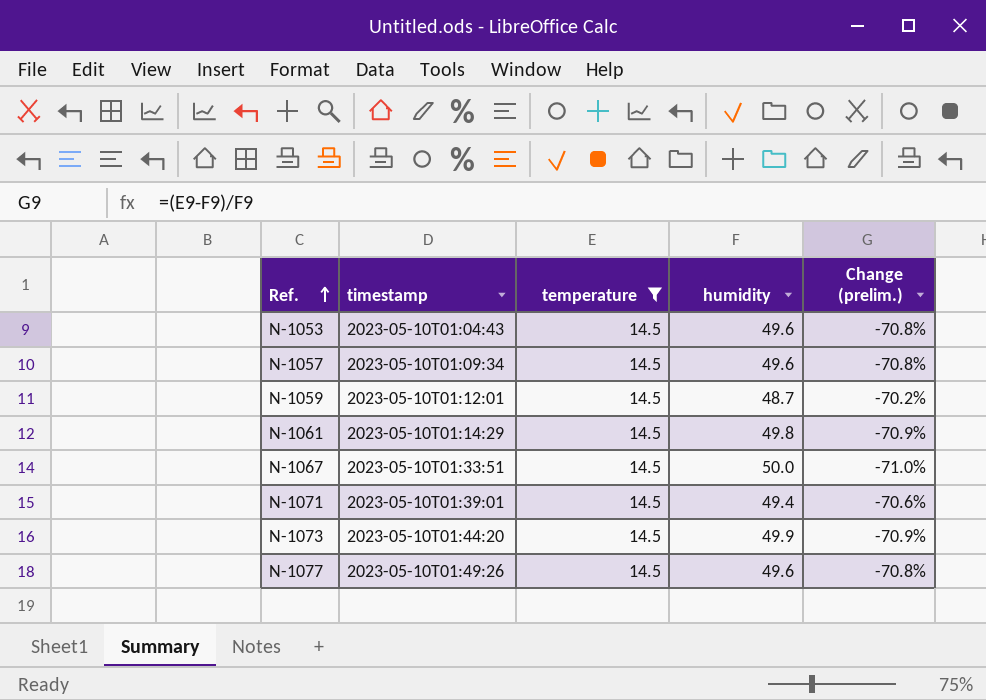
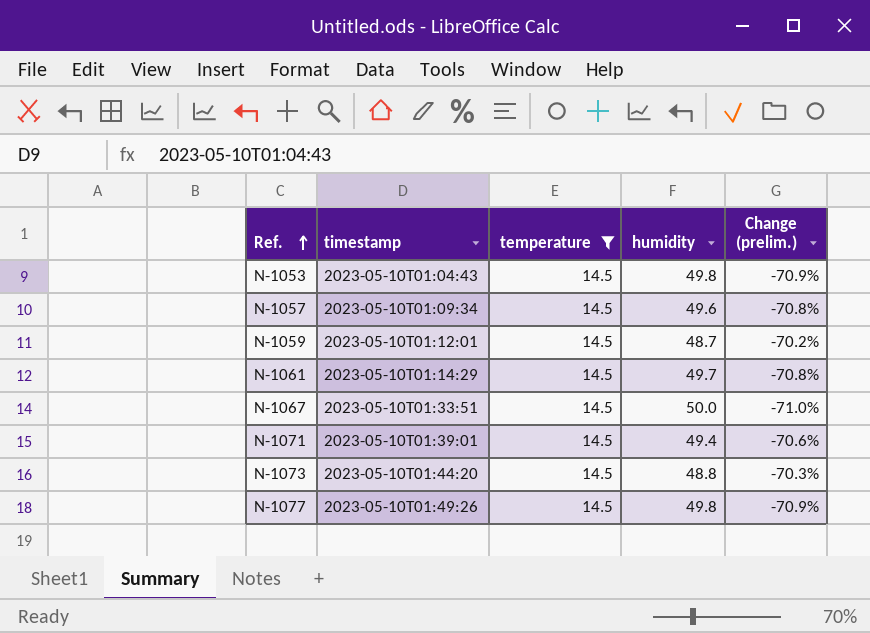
N-1053 | humidity: 49.6 -> 49.8
N-1053 | Change (prelim.): -70.8% -> -70.9%
N-1061 | humidity: 49.8 -> 49.7
N-1061 | Change (prelim.): -70.9% -> -70.8%
N-1073 | humidity: 49.9 -> 48.8
N-1073 | Change (prelim.): -70.9% -> -70.3%
N-1077 | humidity: 49.6 -> 49.8
N-1077 | Change (prelim.): -70.8% -> -70.9%

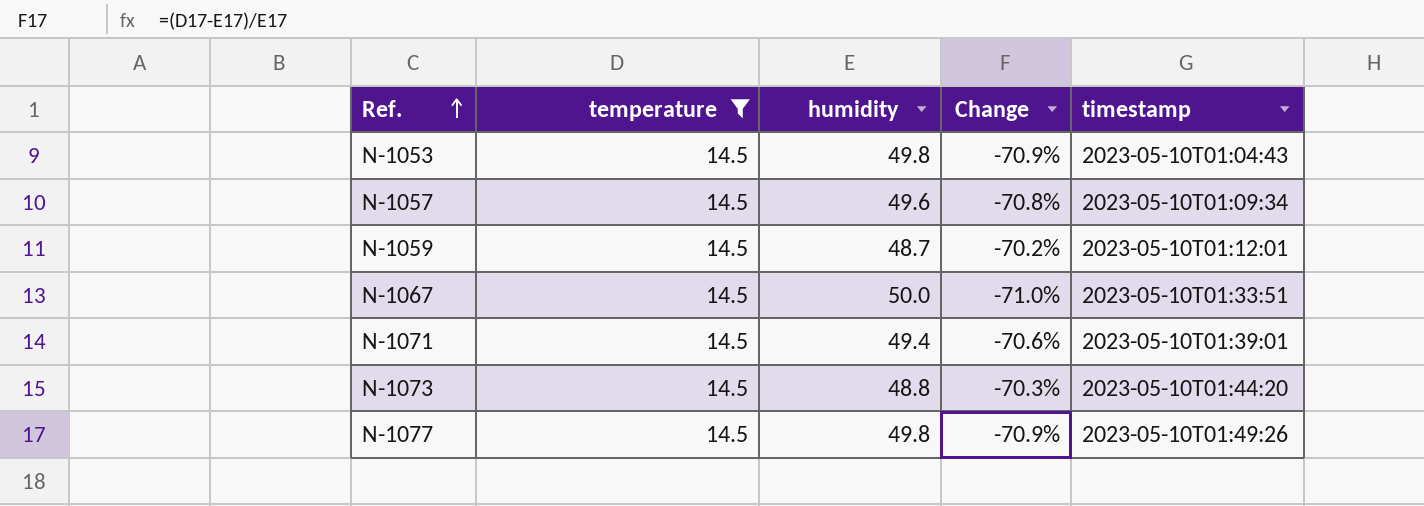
column name: Change (prelim.) -> Change
column timestamp | position: 2 -> 5
row N-1061: 2023-05-10T01:14:29 | 14.5 | 49.7 | -70.8% -> none

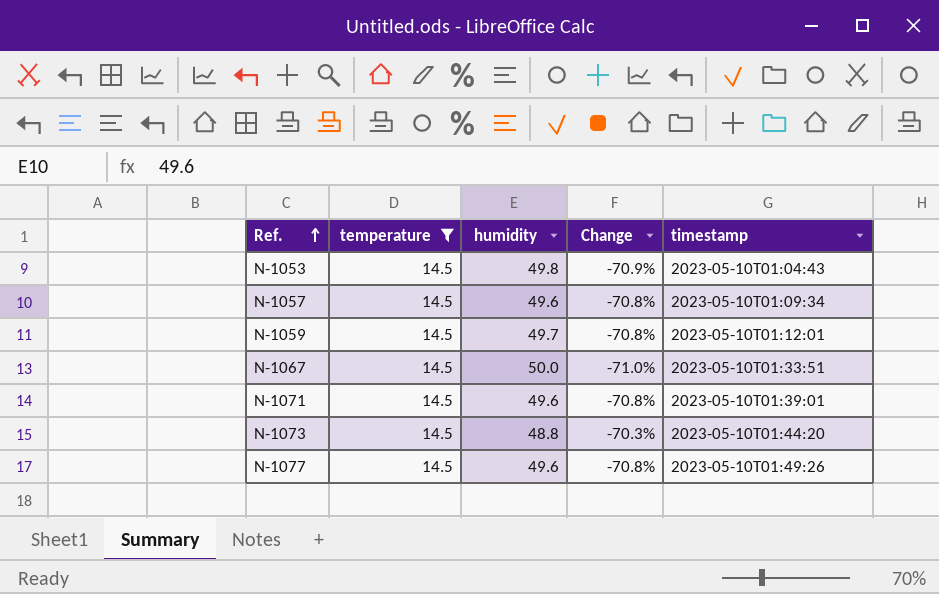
N-1059 | humidity: 48.7 -> 49.7
N-1059 | Change: -70.2% -> -70.8%
N-1071 | humidity: 49.4 -> 49.6
N-1071 | Change: -70.6% -> -70.8%
N-1077 | humidity: 49.8 -> 49.6
N-1077 | Change: -70.9% -> -70.8%

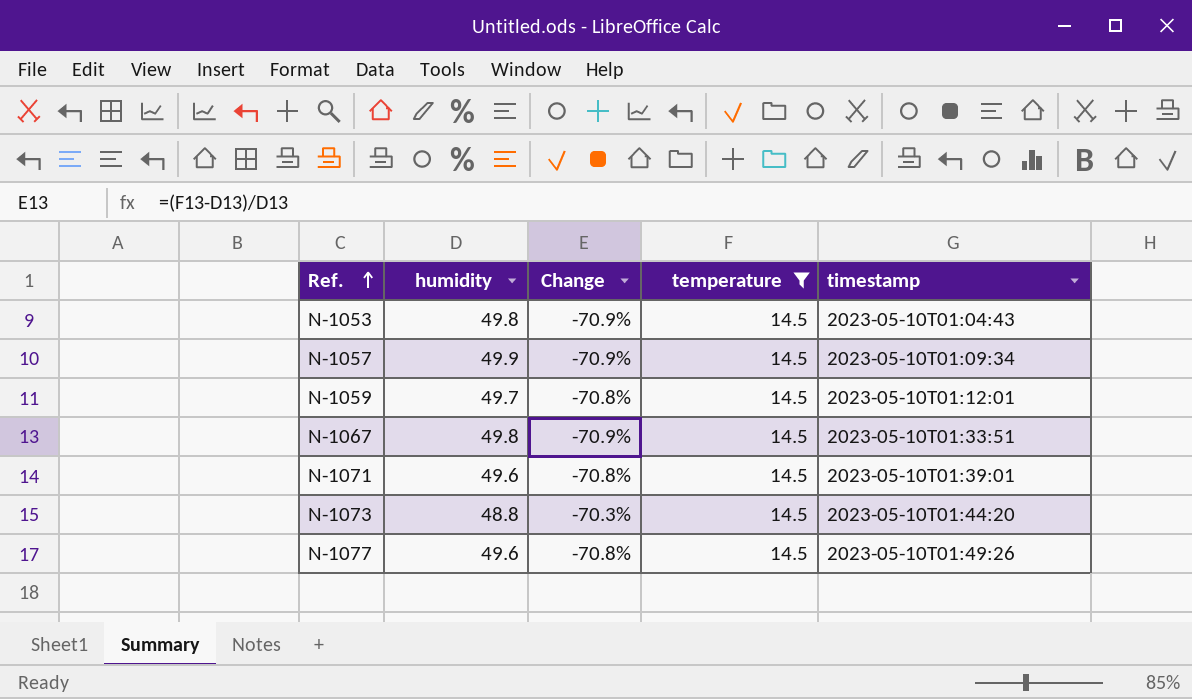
column temperature | position: 2 -> 4
N-1057 | humidity: 49.6 -> 49.9
N-1057 | Change: -70.8% -> -70.9%
N-1067 | humidity: 50.0 -> 49.8
N-1067 | Change: -71.0% -> -70.9%

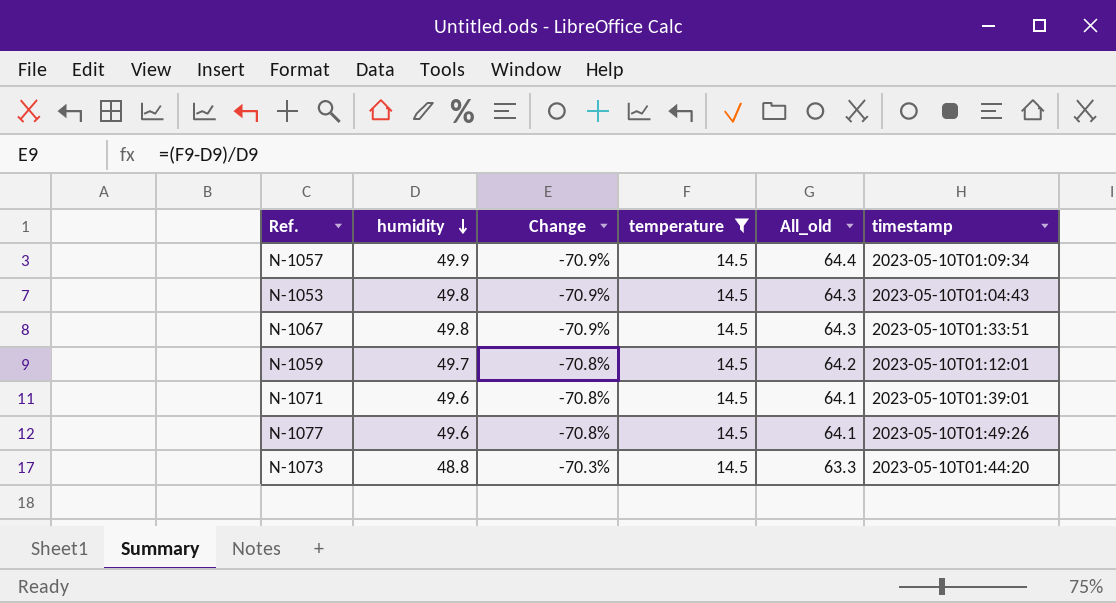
row order: Ref. ascending -> humidity descending
column All_old | formula: none -> [humidity] + [temperature]

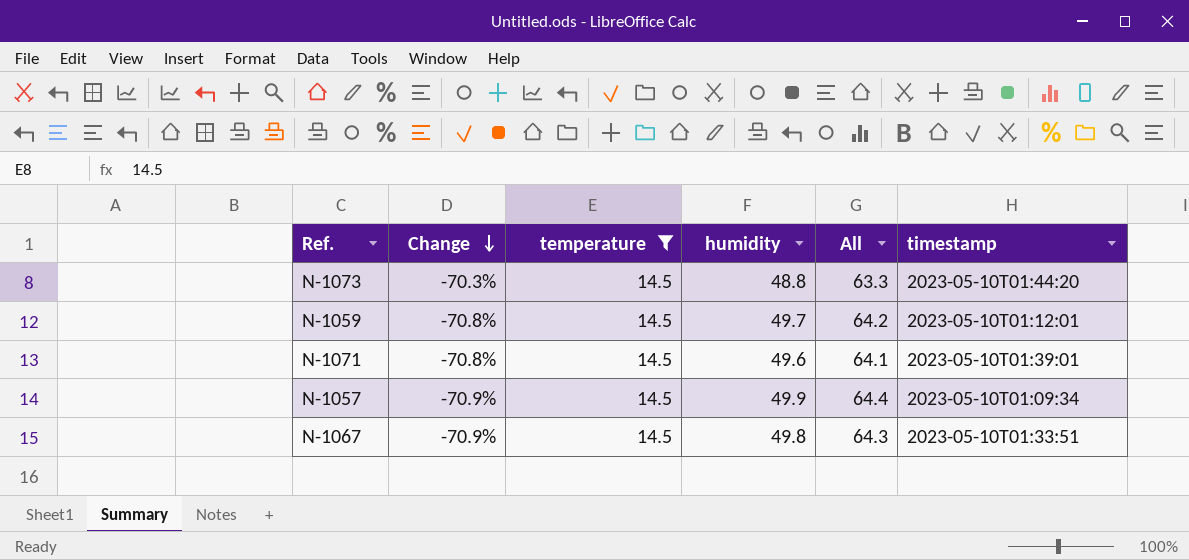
row order: humidity descending -> Change descending
column humidity | position: 2 -> 4
column name: All_old -> All
row N-1053: 49.8 | -70.9% | 14.5 | 64.3 | 2023-05-10T01:04:43 -> none
row N-1077: 49.6 | -70.8% | 14.5 | 64.1 | 2023-05-10T01:49:26 -> none

